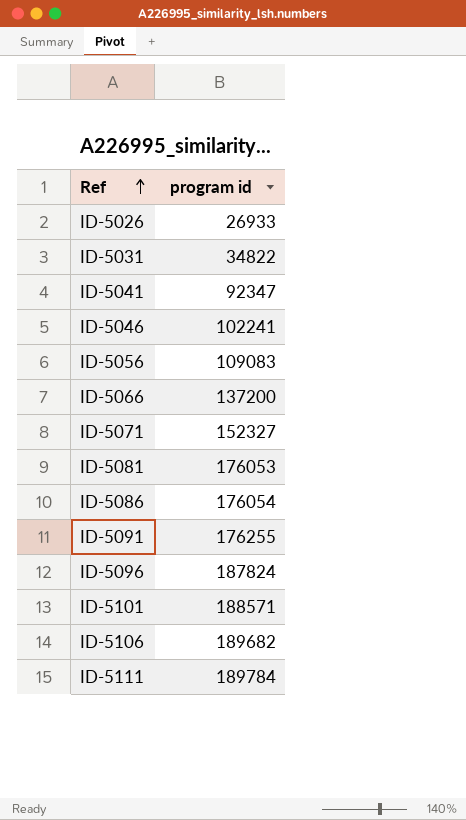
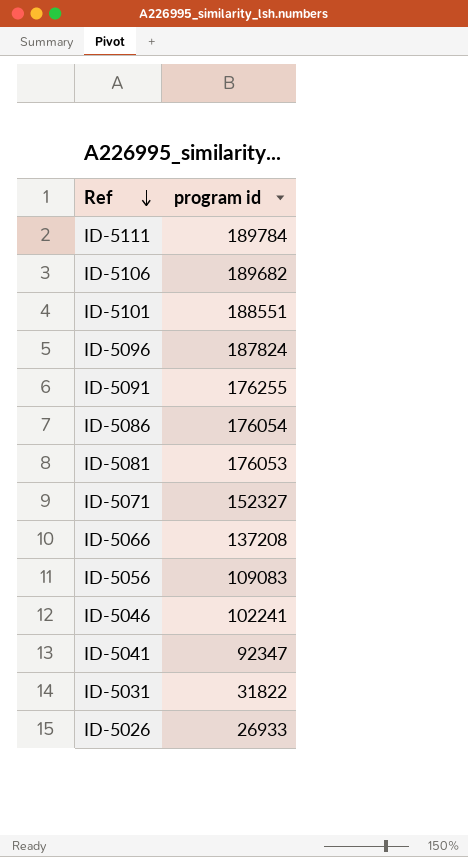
row order: Ref ascending -> Ref descending
ID-5101 | program id: 188571 -> 188551
ID-5066 | program id: 137200 -> 137208
ID-5031 | program id: 34822 -> 31822

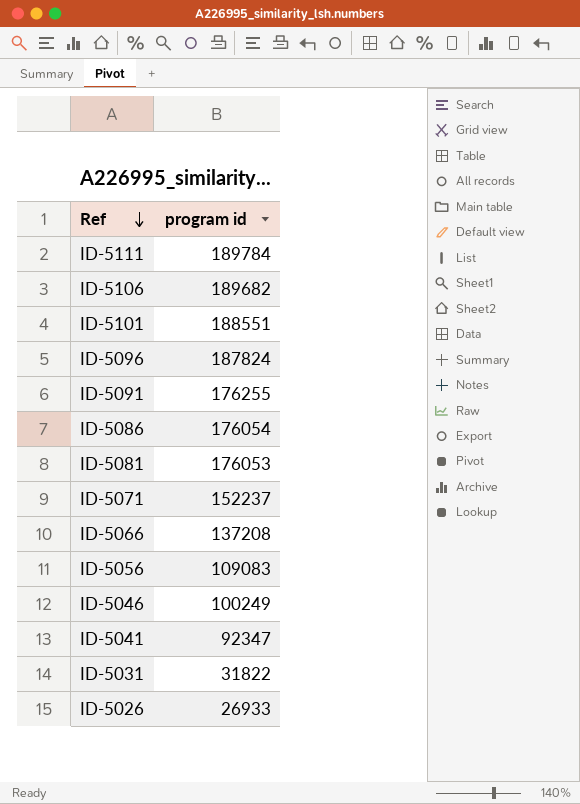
ID-5071 | program id: 152327 -> 152237
ID-5046 | program id: 102241 -> 100249

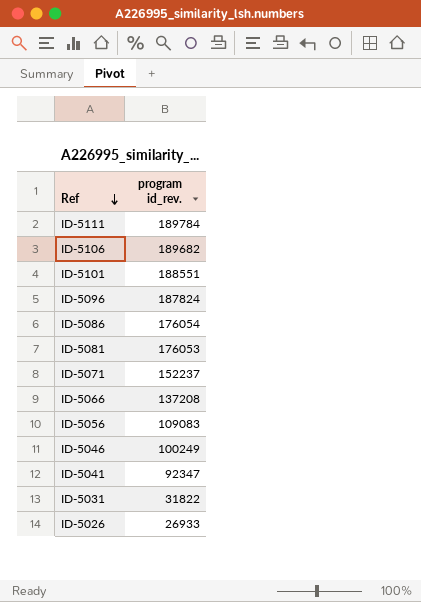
column name: program id -> program id_rev.
row ID-5091: 176255 -> none

